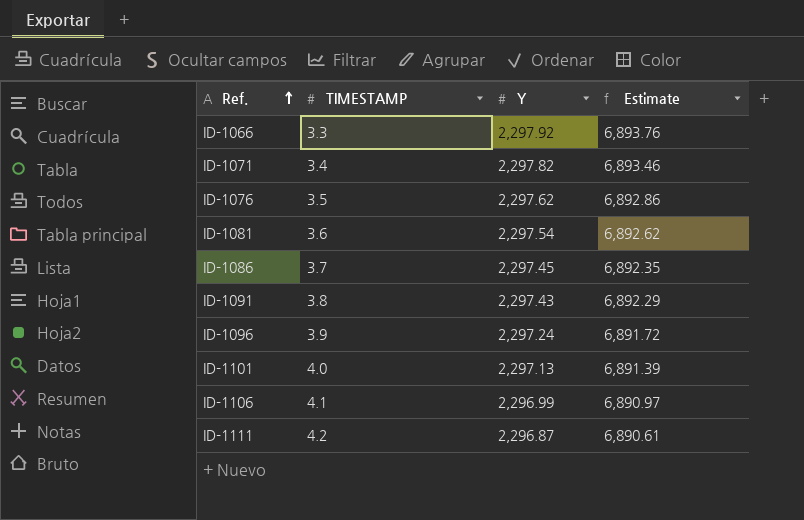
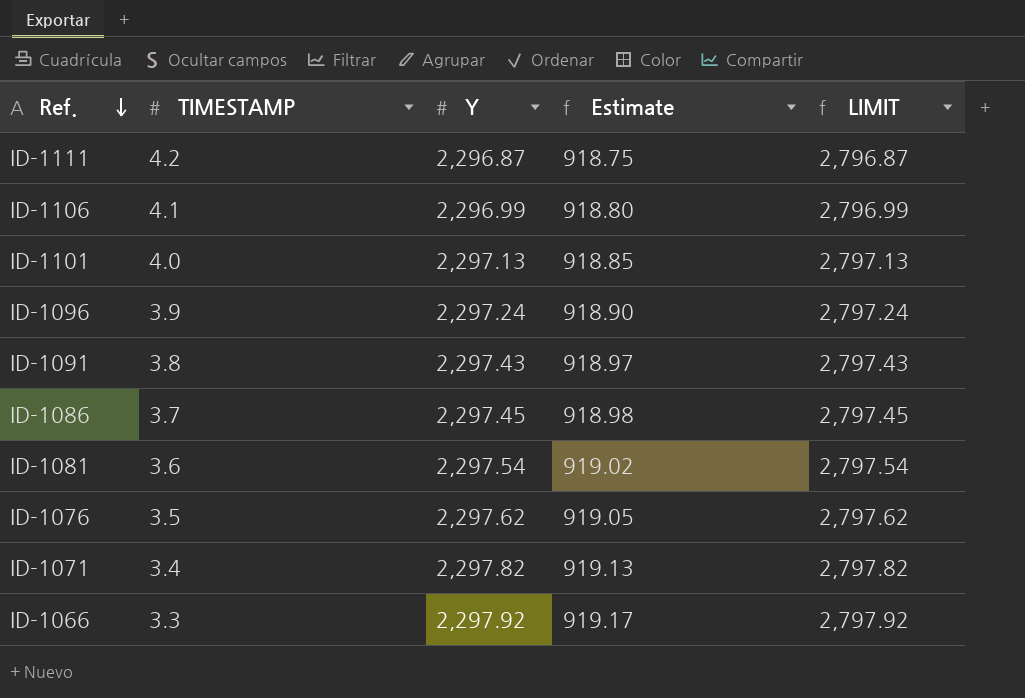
row order: Ref. ascending -> Ref. descending
column Estimate | formula: [Y] * 3 -> [Y] * 0.4
column LIMIT | formula: none -> [Y] + 500

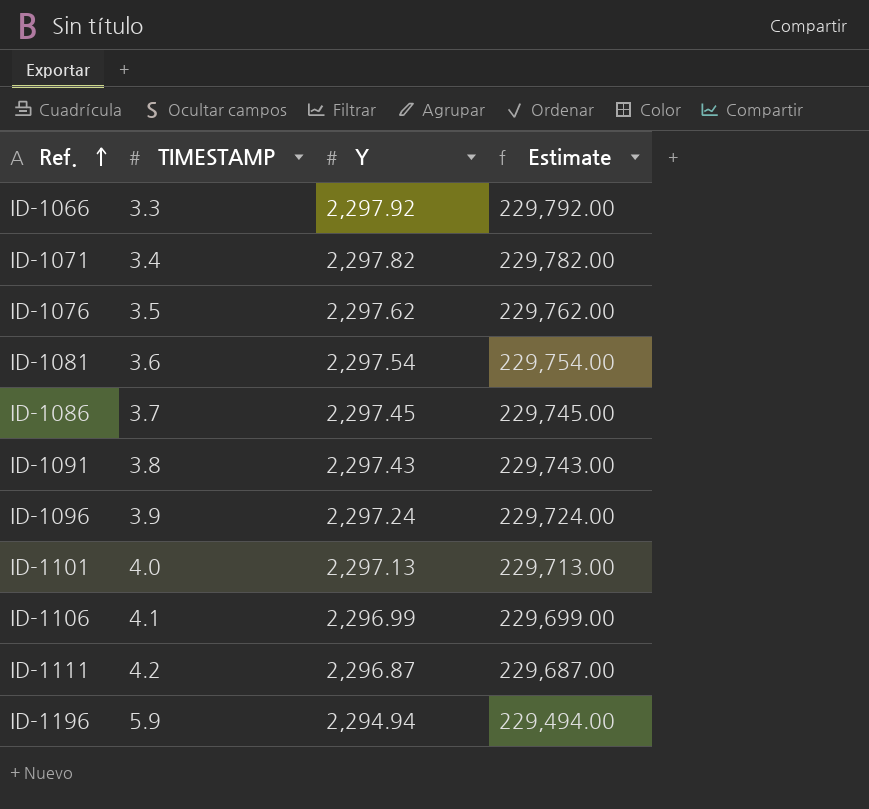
row order: Ref. descending -> Ref. ascending
column LIMIT | formula: [Y] + 500 -> none
column Estimate | formula: [Y] * 0.4 -> [Y] * 100
row ID-1196: none -> 5.9 | 2,294.94 | 229,494.00

